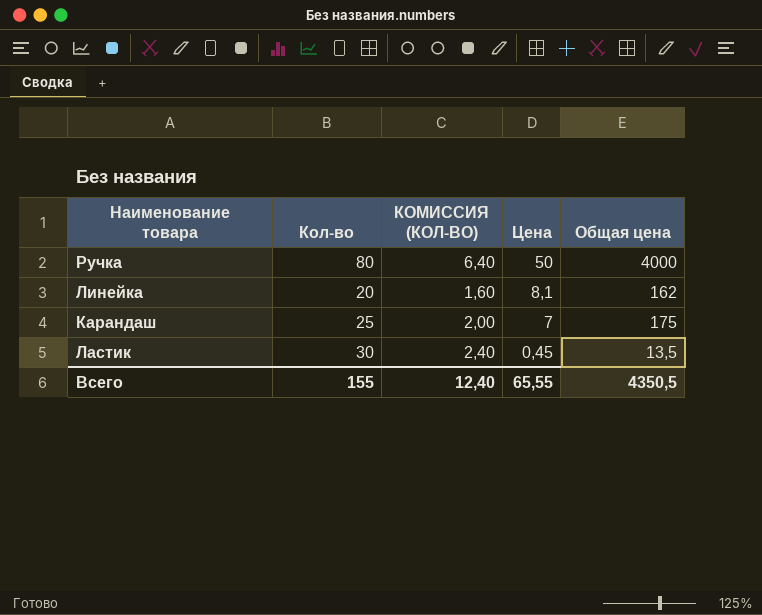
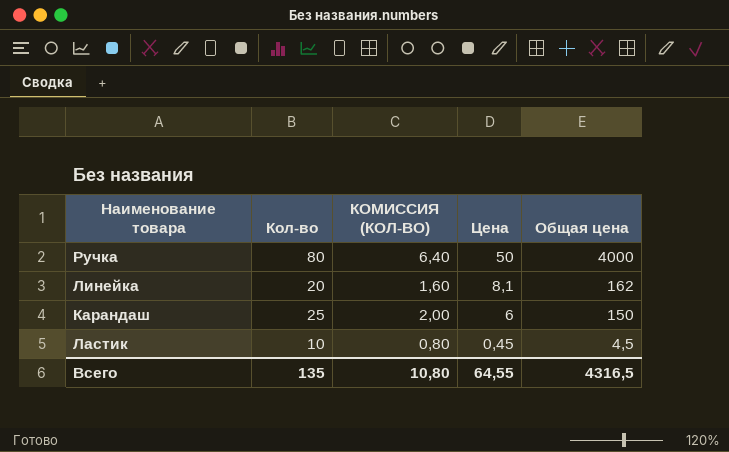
Карандаш | Цена: 7 -> 6
Карандаш | Общая цена: 175 -> 150
Ластик | Кол-во: 30 -> 10
Ластик | КОМИССИЯ (КОЛ-ВО): 2,40 -> 0,80
Ластик | Общая цена: 13,5 -> 4,5
Всего | Кол-во: 155 -> 135
Всего | КОМИССИЯ (КОЛ-ВО): 12,40 -> 10,80
Всего | Цена: 65,55 -> 64,55
Всего | Общая цена: 4350,5 -> 4316,5

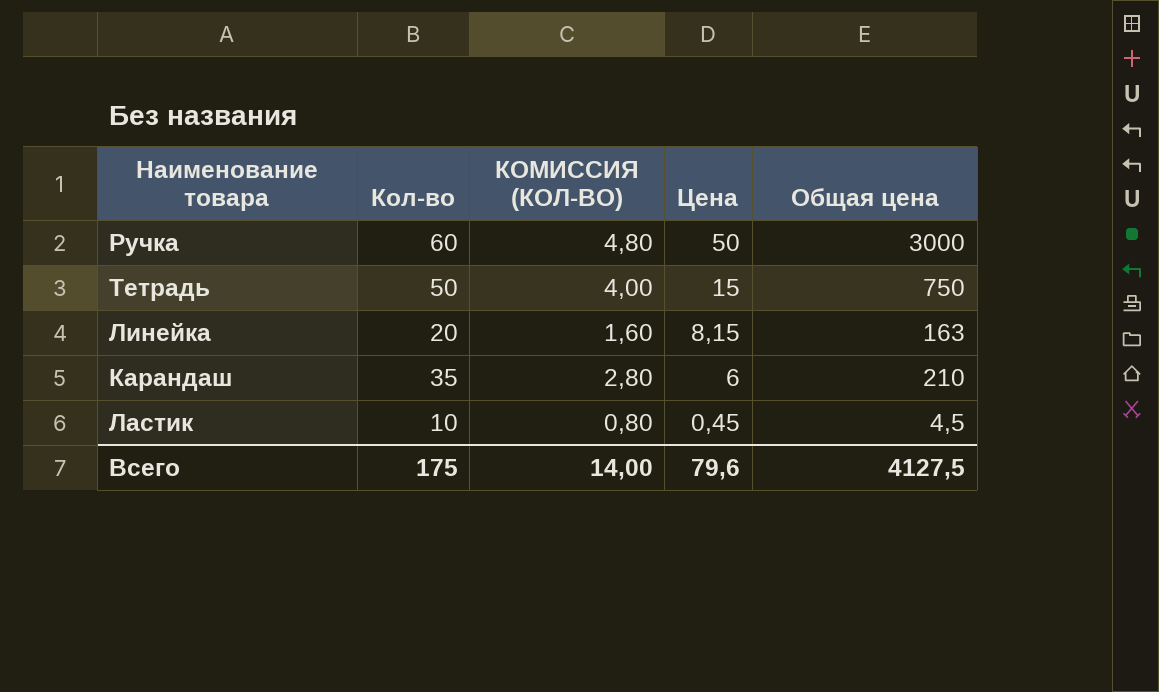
Ручка | Кол-во: 80 -> 60
Ручка | КОМИССИЯ (КОЛ-ВО): 6,40 -> 4,80
Ручка | Общая цена: 4000 -> 3000
row Тетрадь: none -> 50 | 4,00 | 15 | 750
Линейка | Цена: 8,1 -> 8,15
Линейка | Общая цена: 162 -> 163
Карандаш | Кол-во: 25 -> 35
Карандаш | КОМИССИЯ (КОЛ-ВО): 2,00 -> 2,80
Карандаш | Общая цена: 150 -> 210
Всего | Кол-во: 135 -> 175
Всего | КОМИССИЯ (КОЛ-ВО): 10,80 -> 14,00
Всего | Цена: 64,55 -> 79,6
Всего | Общая цена: 4316,5 -> 4127,5

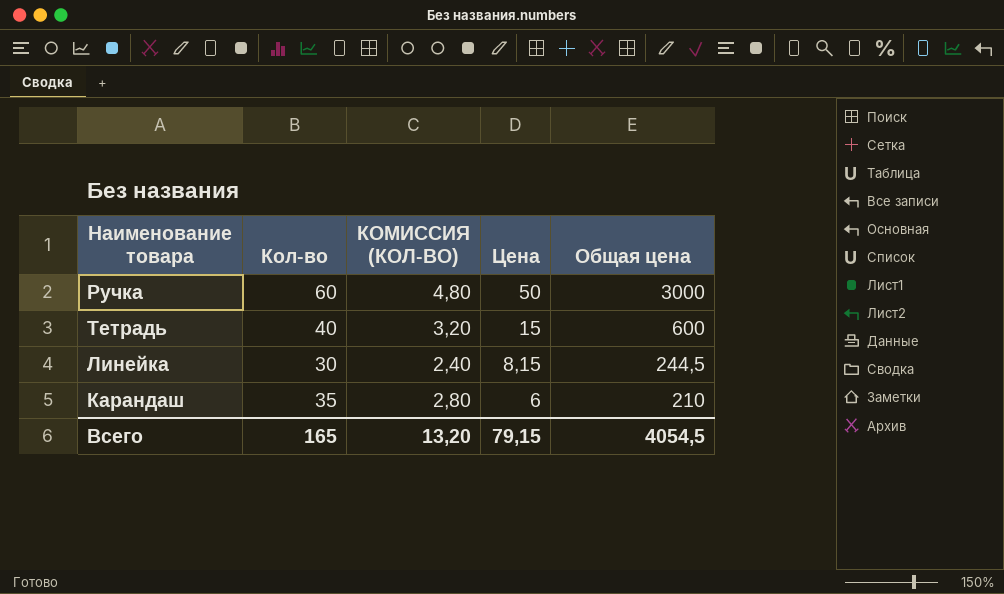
row Ластик: 10 | 0,80 | 0,45 | 4,5 -> none
Тетрадь | Кол-во: 50 -> 40
Тетрадь | КОМИССИЯ (КОЛ-ВО): 4,00 -> 3,20
Тетрадь | Общая цена: 750 -> 600
Линейка | Кол-во: 20 -> 30
Линейка | КОМИССИЯ (КОЛ-ВО): 1,60 -> 2,40
Линейка | Общая цена: 163 -> 244,5
Всего | Кол-во: 175 -> 165
Всего | КОМИССИЯ (КОЛ-ВО): 14,00 -> 13,20
Всего | Цена: 79,6 -> 79,15
Всего | Общая цена: 4127,5 -> 4054,5

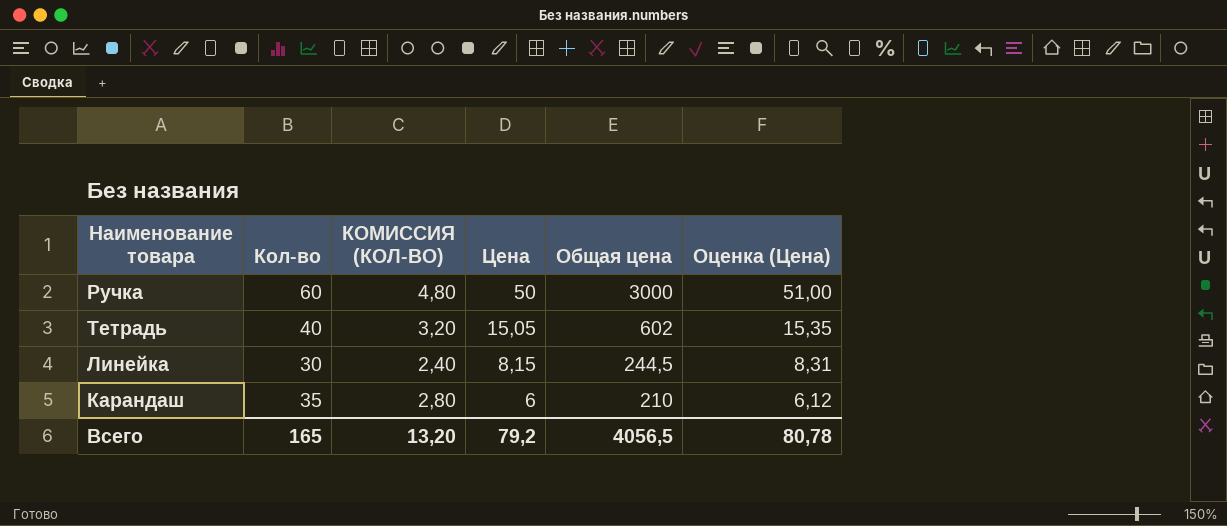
column Оценка (Цена) | formula: none -> [Цена] * 1,02
Тетрадь | Цена: 15 -> 15,05
Тетрадь | Общая цена: 600 -> 602
Всего | Цена: 79,15 -> 79,2
Всего | Общая цена: 4054,5 -> 4056,5

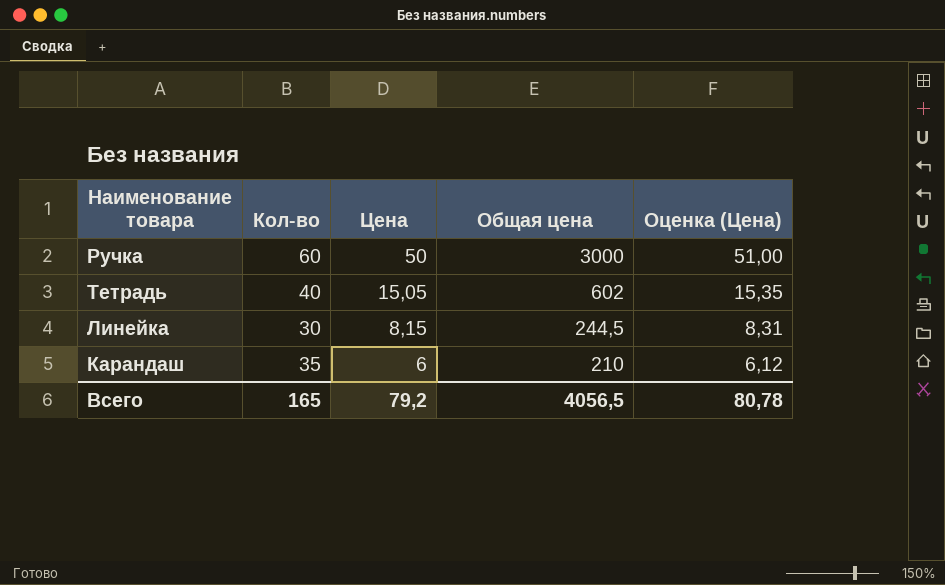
column КОМИССИЯ (КОЛ-ВО) | formula: [Кол-во] * 0,08 -> none

